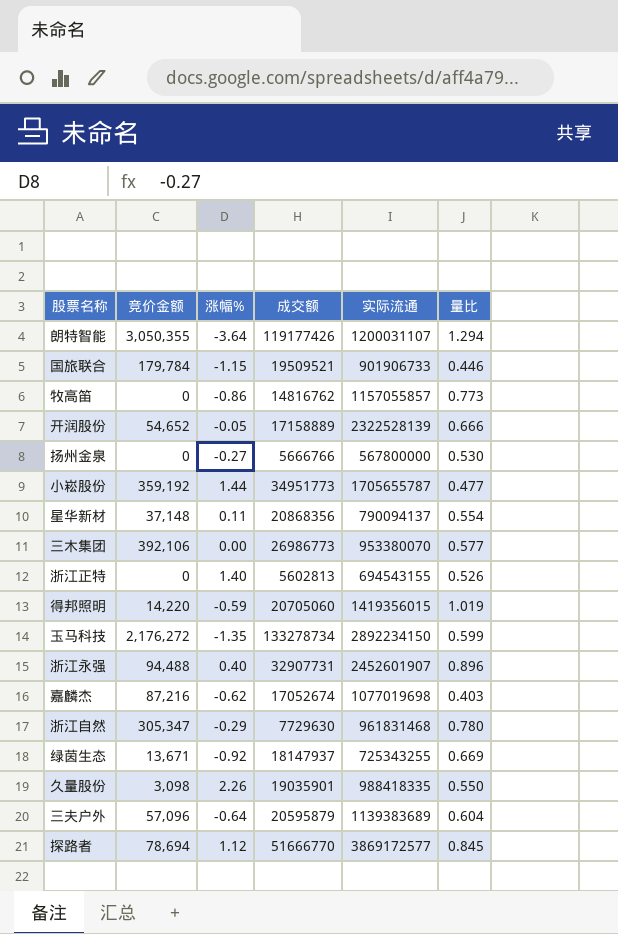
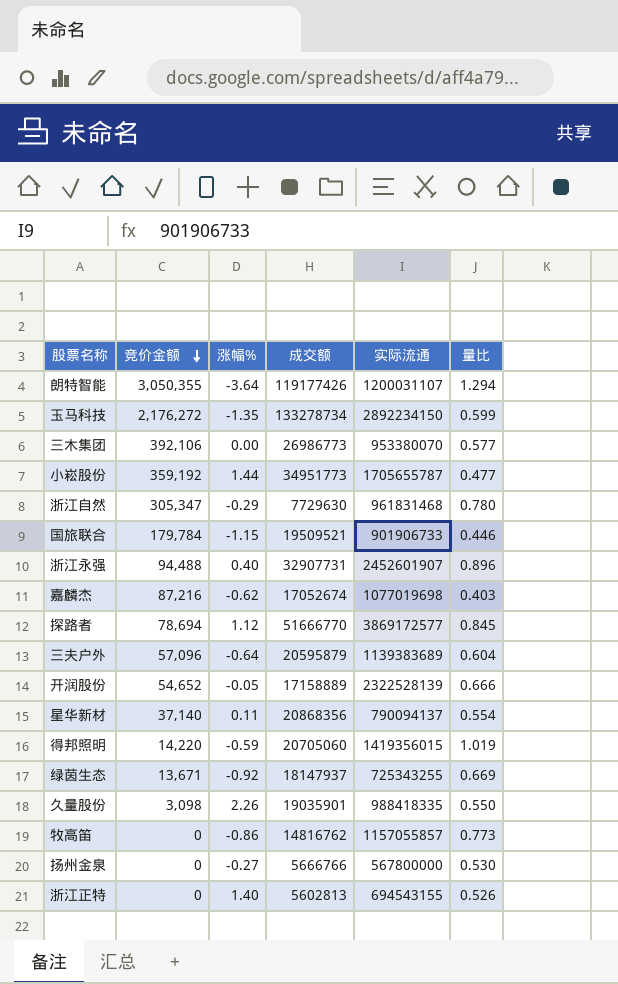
row order: none -> 竞价金额 descending
星华新材 | 竞价金额: 37,148 -> 37,140

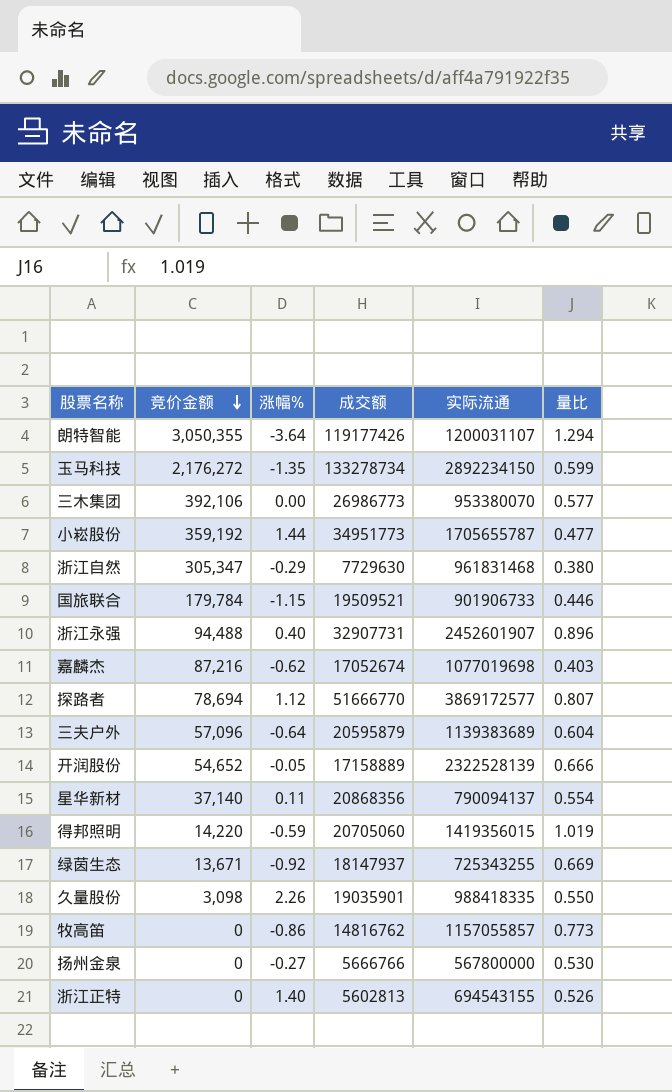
浙江自然 | 量比: 0.780 -> 0.380
探路者 | 量比: 0.845 -> 0.807

